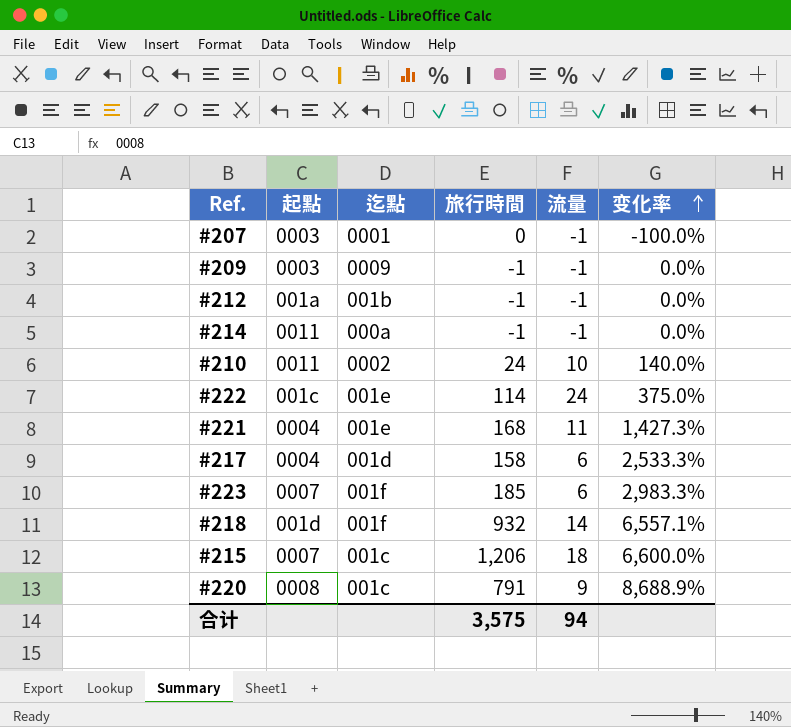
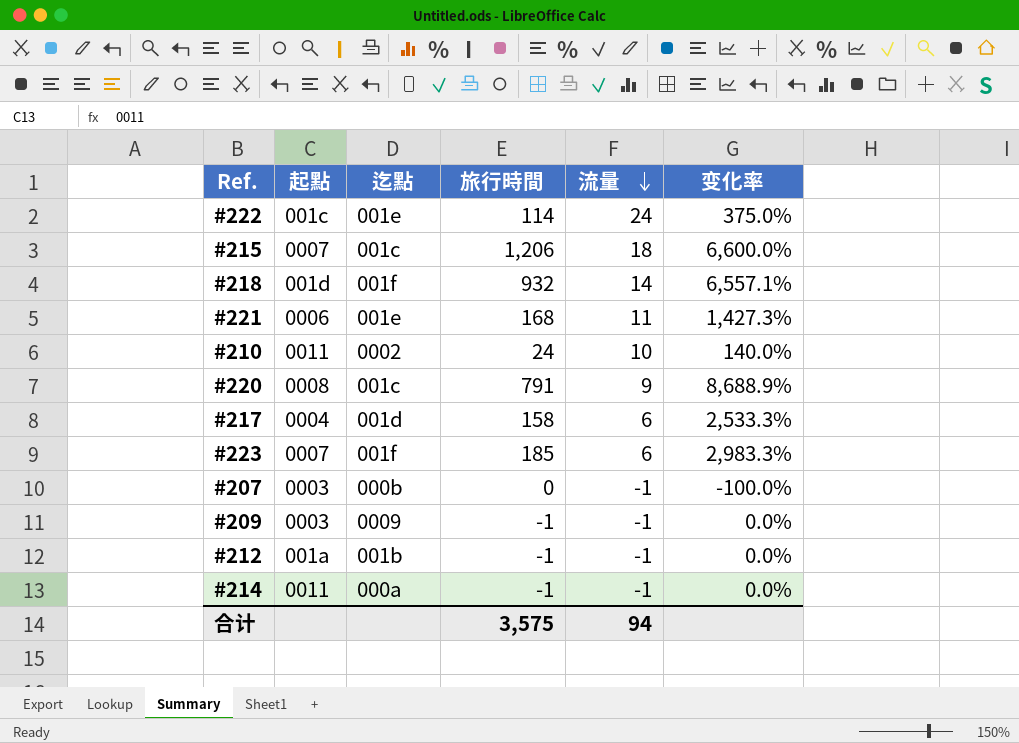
row order: 变化率 ascending -> 流量 descending
#221 | 起點: 0004 -> 0006
#207 | 迄點: 0001 -> 000b

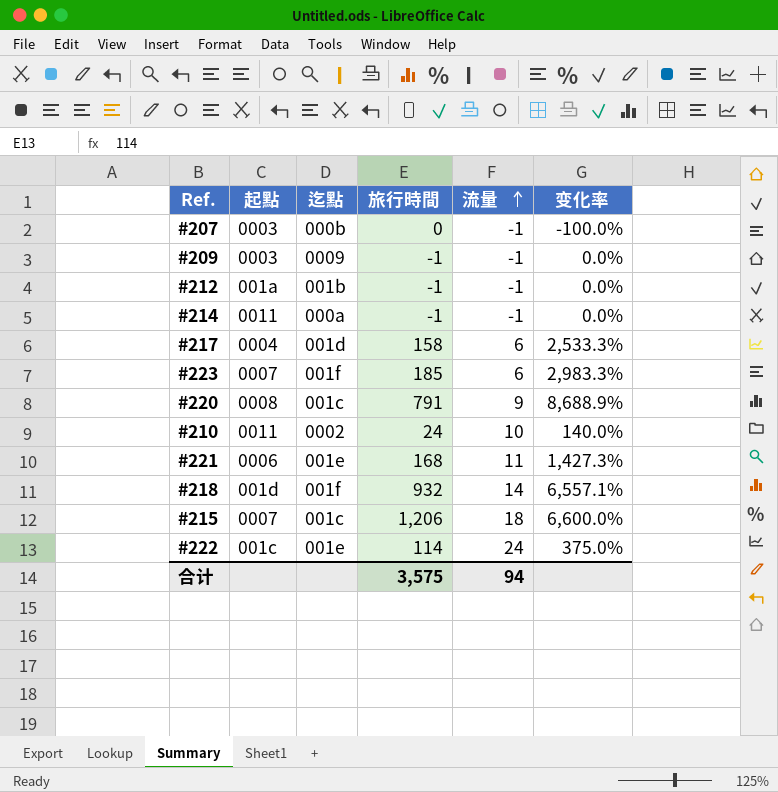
row order: 流量 descending -> 流量 ascending

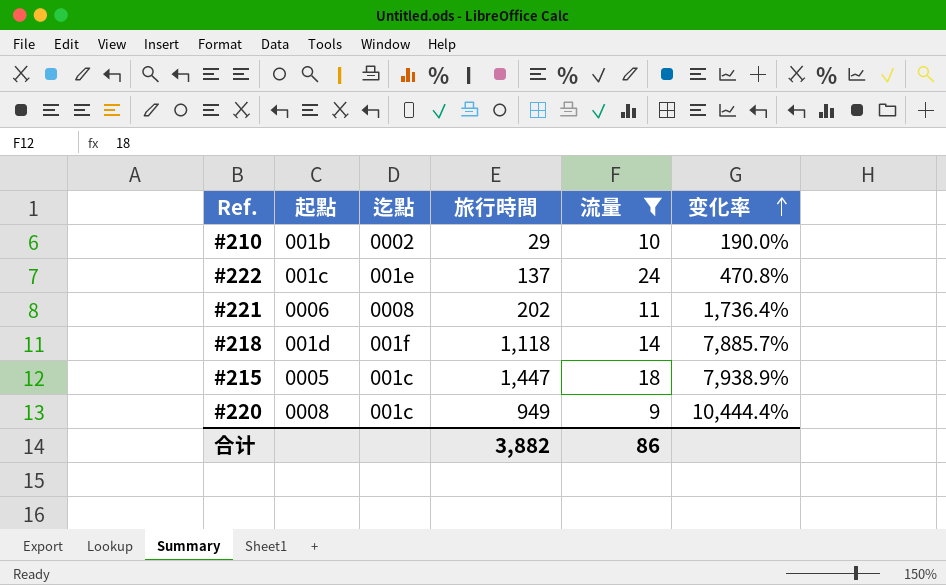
filter: none -> 流量 >= 9
row order: 流量 ascending -> 变化率 ascending
#210 | 起點: 0011 -> 001b
#210 | 旅行時間: 24 -> 29
#210 | 变化率: 140.0% -> 190.0%
#222 | 旅行時間: 114 -> 137
#222 | 变化率: 375.0% -> 470.8%
#221 | 迄點: 001e -> 0008
#221 | 旅行時間: 168 -> 202
#221 | 变化率: 1,427.3% -> 1,736.4%
#218 | 旅行時間: 932 -> 1,118
#218 | 变化率: 6,557.1% -> 7,885.7%
#215 | 起點: 0007 -> 0005
#215 | 旅行時間: 1,206 -> 1,447
#215 | 变化率: 6,600.0% -> 7,938.9%
#220 | 旅行時間: 791 -> 949
#220 | 变化率: 8,688.9% -> 10,444.4%
合计 | 旅行時間: 3,575 -> 3,882
合计 | 流量: 94 -> 86

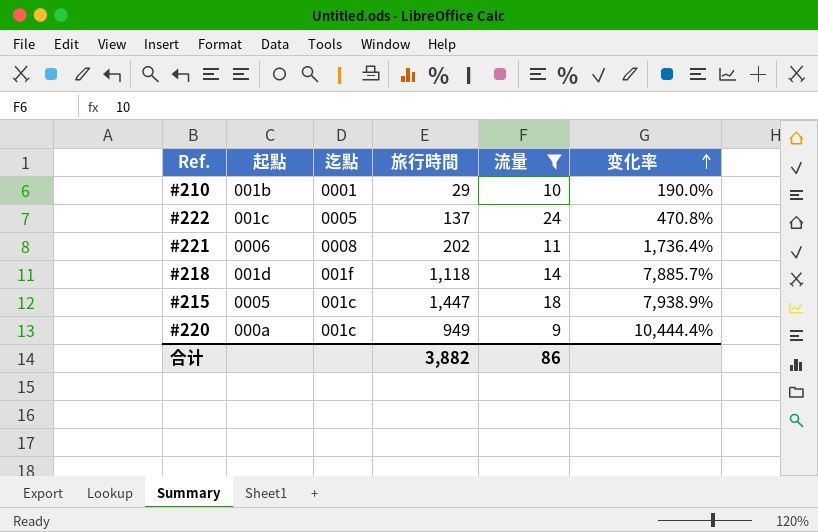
#210 | 迄點: 0002 -> 0001
#222 | 迄點: 001e -> 0005
#220 | 起點: 0008 -> 000a

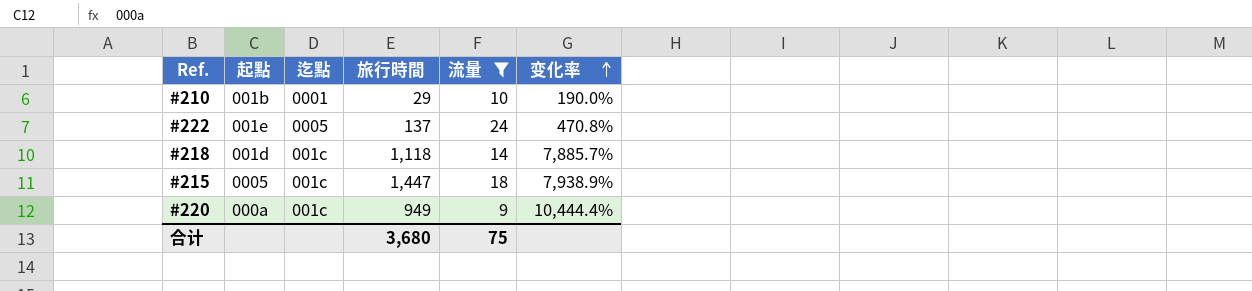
row #221: 0006 | 0008 | 202 | 11 | 1,736.4% -> none
#222 | 起點: 001c -> 001e
#218 | 迄點: 001f -> 001c
合计 | 旅行時間: 3,882 -> 3,680
合计 | 流量: 86 -> 75

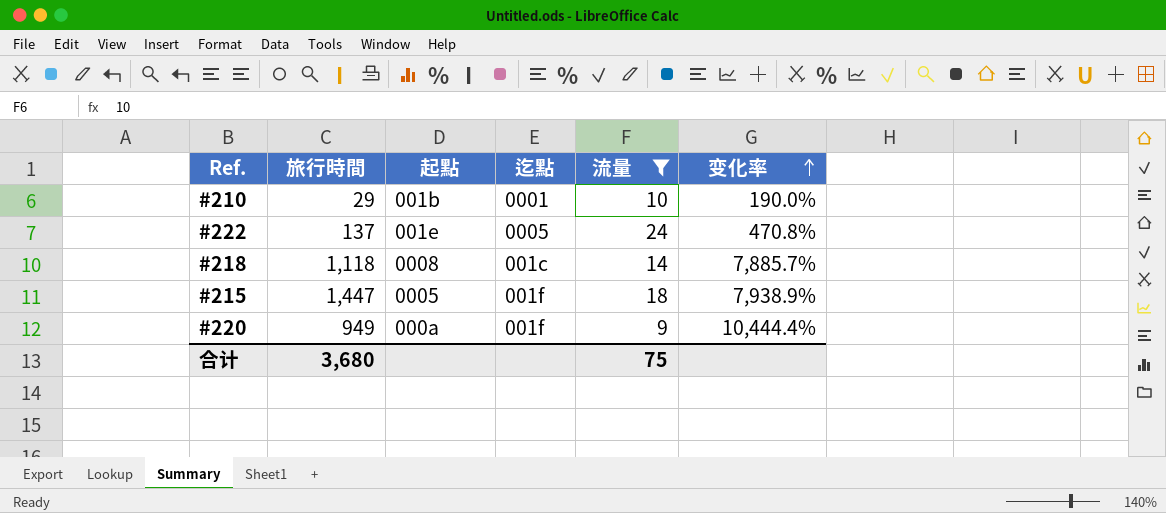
column 旅行時間 | position: 4 -> 2
#218 | 起點: 001d -> 0008
#215 | 迄點: 001c -> 001f
#220 | 迄點: 001c -> 001f

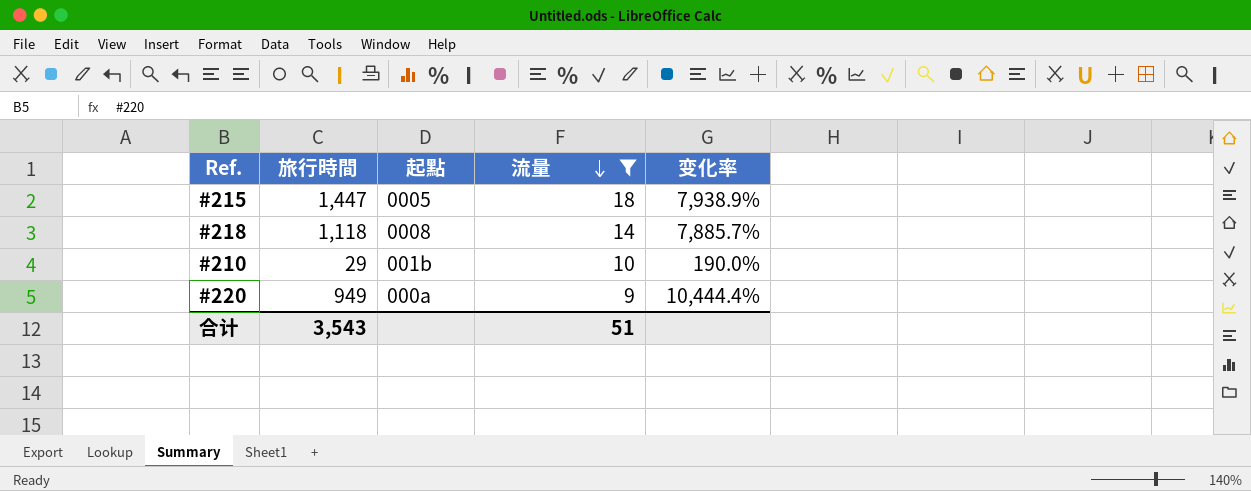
row order: 变化率 ascending -> 流量 descending
column 迄點 | position: 4 -> none
row #222: 137 | 001e | 0005 | 24 | 470.8% -> none
合计 | 旅行時間: 3,680 -> 3,543
合计 | 流量: 75 -> 51

